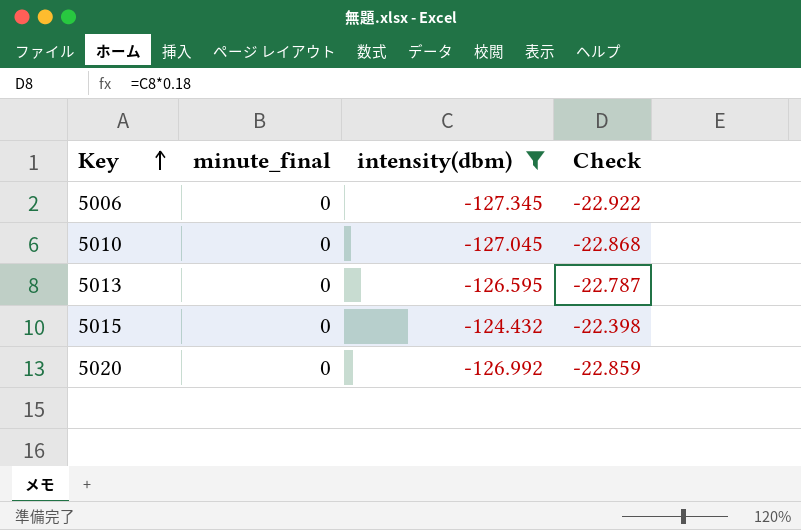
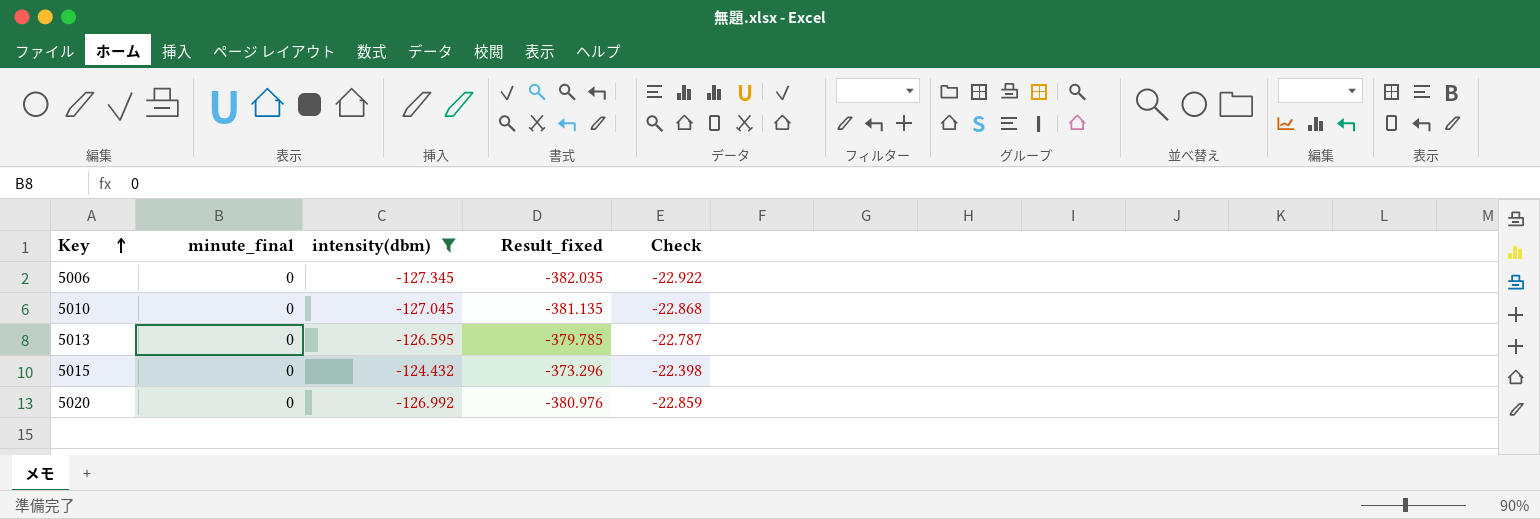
column Result_fixed | formula: none -> [intensity(dbm)] * 3

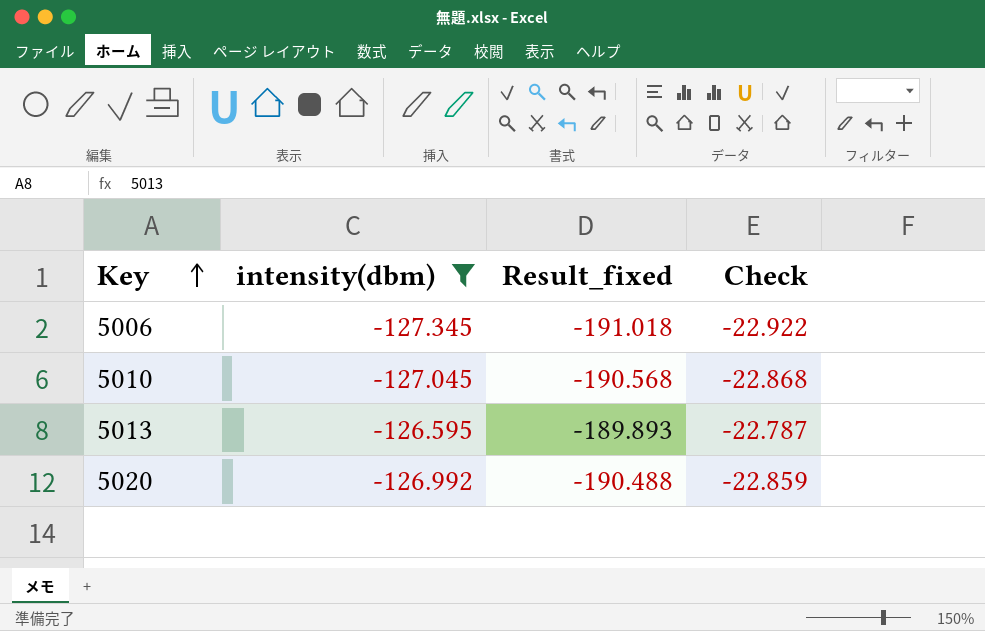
column minute_final | position: 2 -> none
column Result_fixed | formula: [intensity(dbm)] * 3 -> [intensity(dbm)] * 1.5
row 5015: 0 | -124.432 | -373.296 | -22.398 -> none

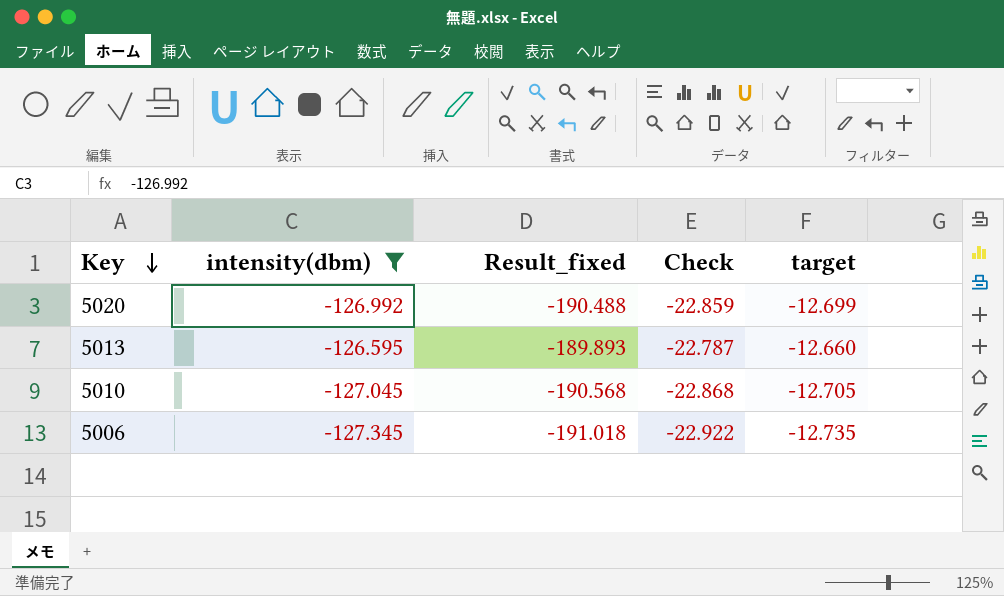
row order: Key ascending -> Key descending
column target | formula: none -> [intensity(dbm)] * 0.1

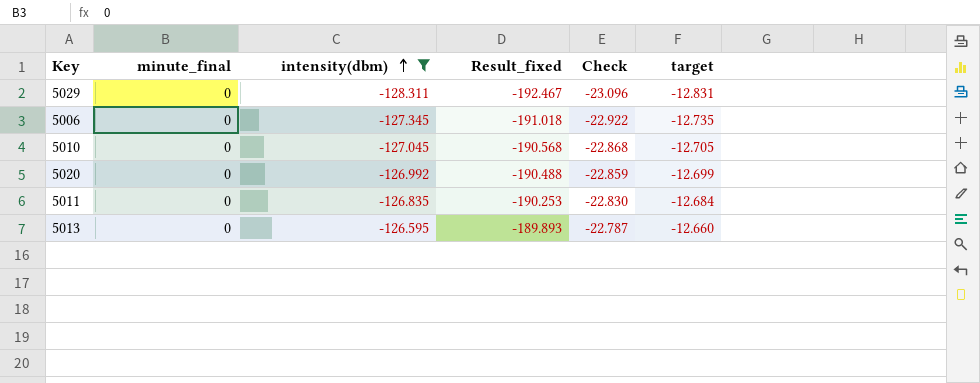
row order: Key descending -> intensity(dbm) ascending
column minute_final | position: none -> 2
row 5029: none -> 0 | -128.311 | -192.467 | -23.096 | -12.831
row 5011: none -> 0 | -126.835 | -190.253 | -22.830 | -12.684

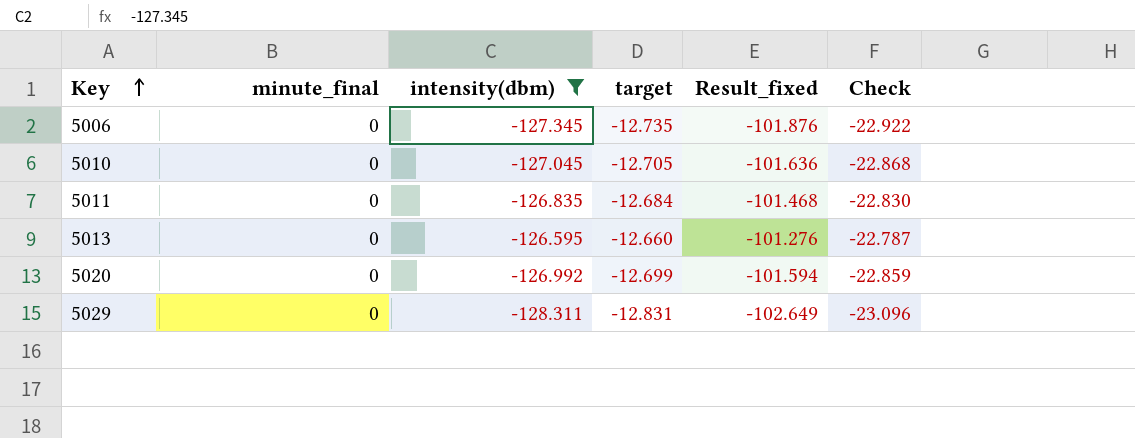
row order: intensity(dbm) ascending -> Key ascending
column target | position: 6 -> 4
column Result_fixed | formula: [intensity(dbm)] * 1.5 -> [intensity(dbm)] * 0.8

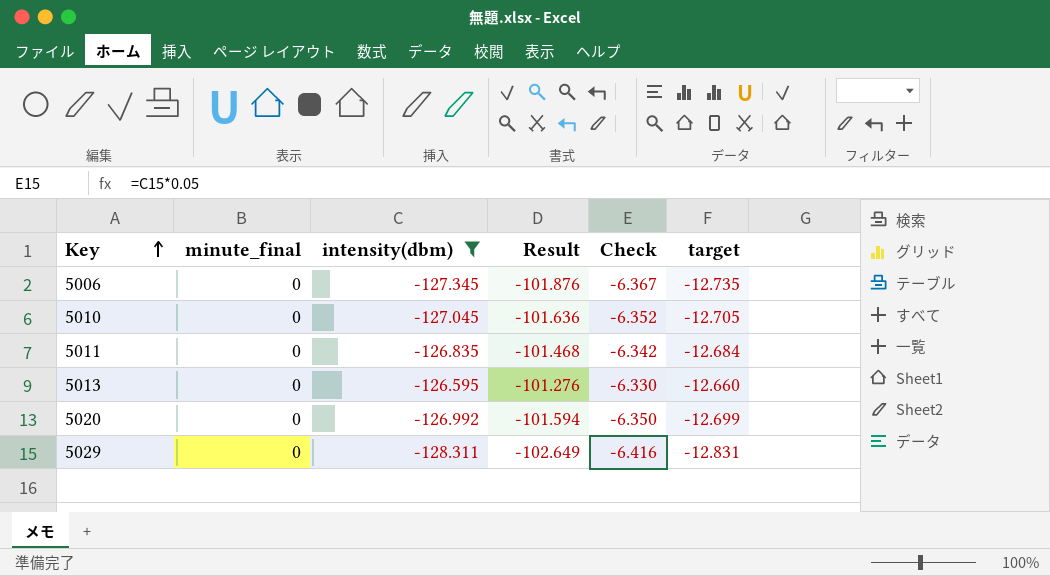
column name: Result_fixed -> Result
column Check | formula: [intensity(dbm)] * 0.18 -> [intensity(dbm)] * 0.05
column target | position: 4 -> 6

